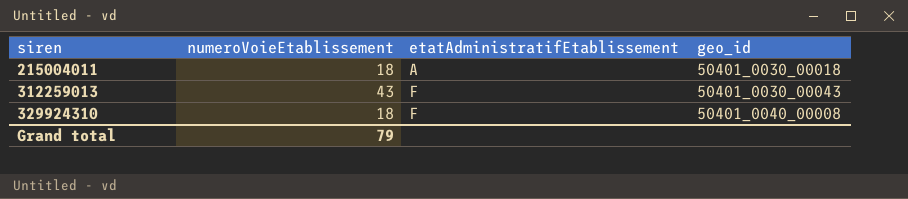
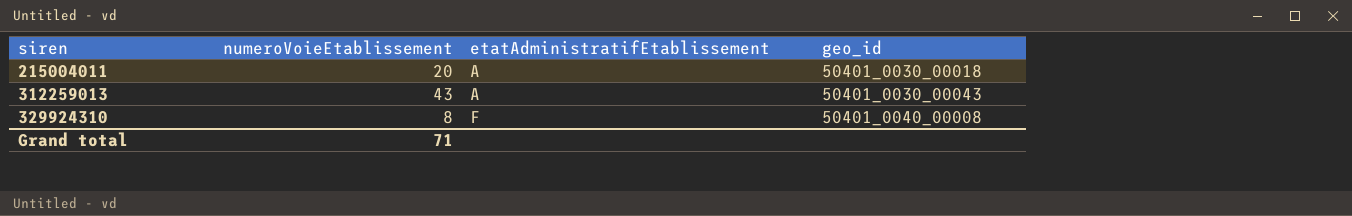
215004011 | numeroVoieEtablissement: 18 -> 20
312259013 | etatAdministratifEtablissement: F -> A
329924310 | numeroVoieEtablissement: 18 -> 8
Grand total | numeroVoieEtablissement: 79 -> 71

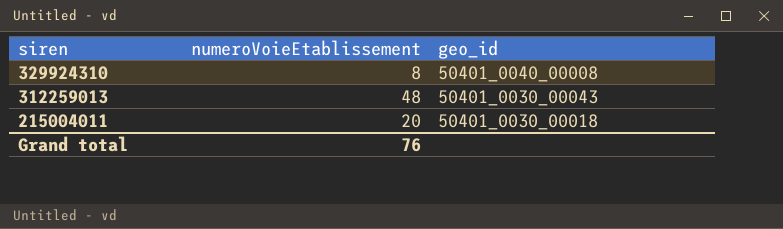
row order: siren ascending -> siren descending
column etatAdministratifEtablissement | position: 3 -> none
312259013 | numeroVoieEtablissement: 43 -> 48
Grand total | numeroVoieEtablissement: 71 -> 76

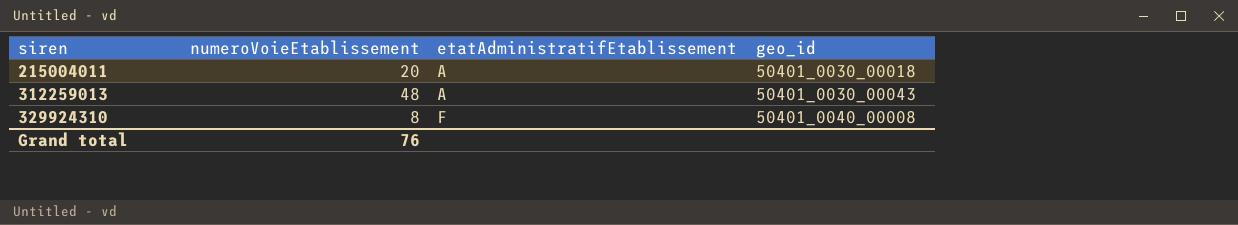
row order: siren descending -> siren ascending
column etatAdministratifEtablissement | position: none -> 3

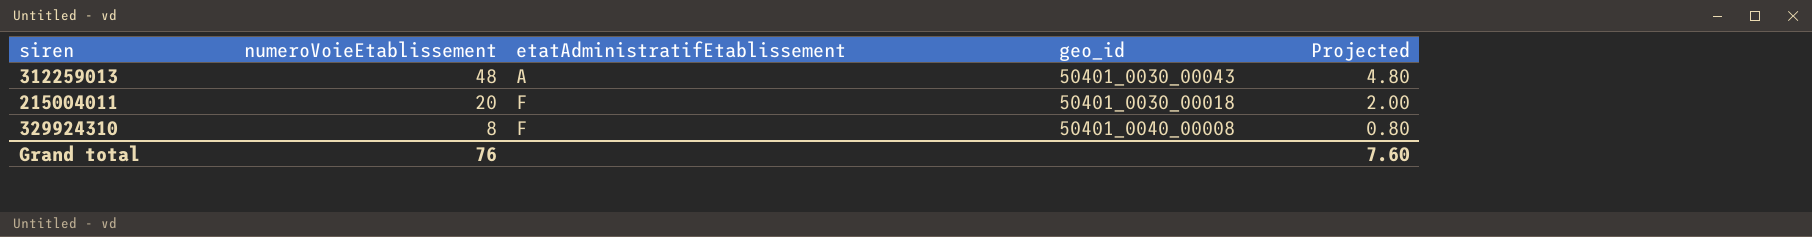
row order: siren ascending -> numeroVoieEtablissement descending
column Projected | formula: none -> [numeroVoieEtablissement] * 0.1
215004011 | etatAdministratifEtablissement: A -> F

